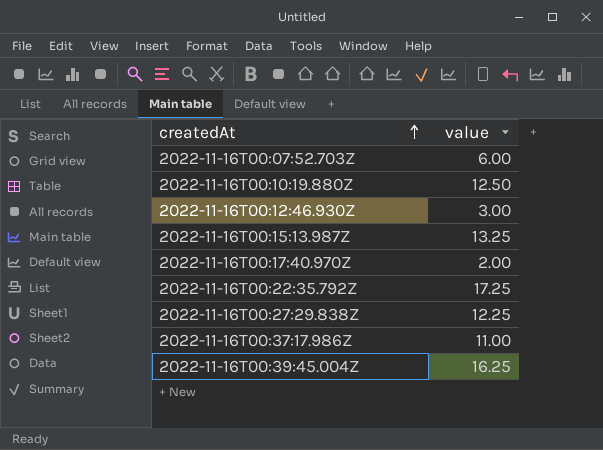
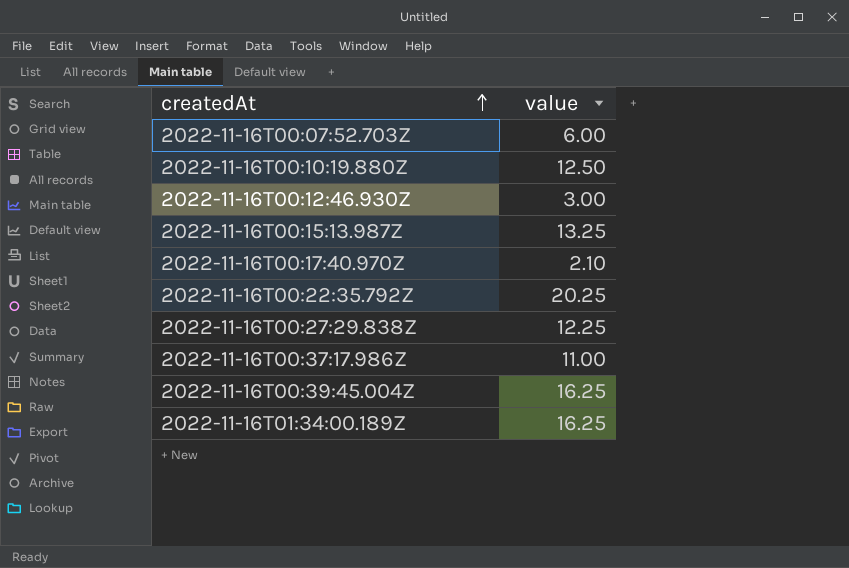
2022-11-16T00:17:40.970Z | value: 2.00 -> 2.10
2022-11-16T00:22:35.792Z | value: 17.25 -> 20.25
row 2022-11-16T01:34:00.189Z: none -> 16.25

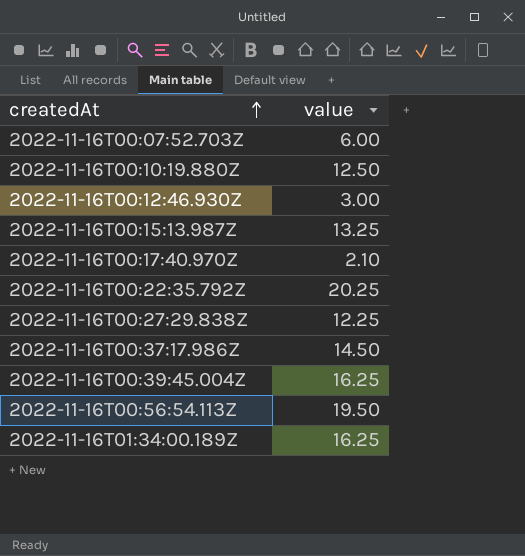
2022-11-16T00:37:17.986Z | value: 11.00 -> 14.50
row 2022-11-16T00:56:54.113Z: none -> 19.50

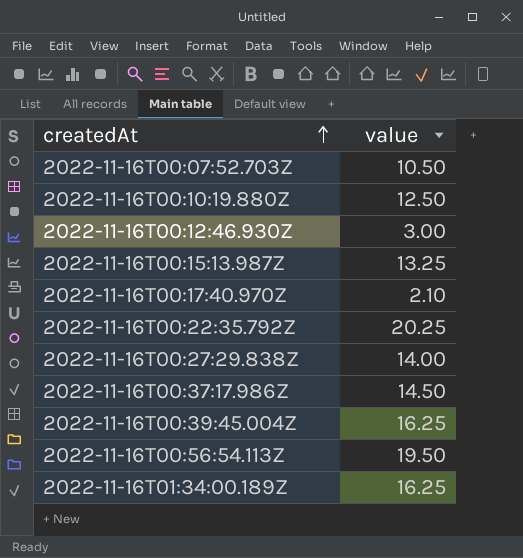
2022-11-16T00:07:52.703Z | value: 6.00 -> 10.50
2022-11-16T00:27:29.838Z | value: 12.25 -> 14.00

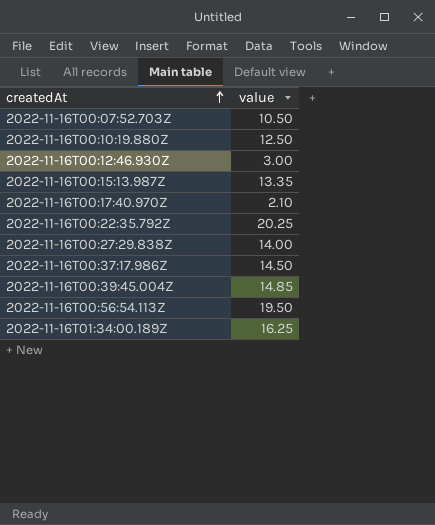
2022-11-16T00:15:13.987Z | value: 13.25 -> 13.35
2022-11-16T00:39:45.004Z | value: 16.25 -> 14.85

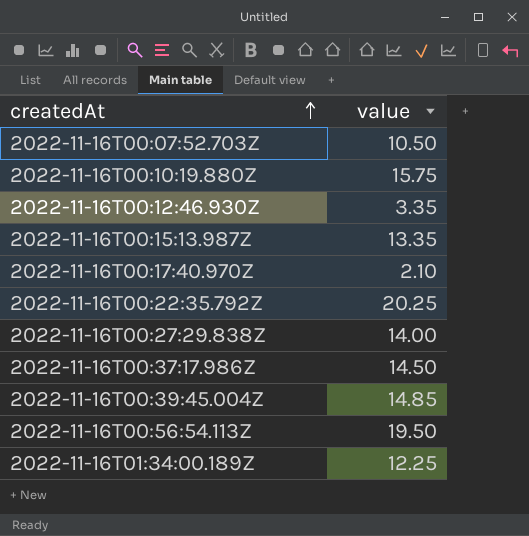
2022-11-16T00:10:19.880Z | value: 12.50 -> 15.75
2022-11-16T00:12:46.930Z | value: 3.00 -> 3.35
2022-11-16T01:34:00.189Z | value: 16.25 -> 12.25

